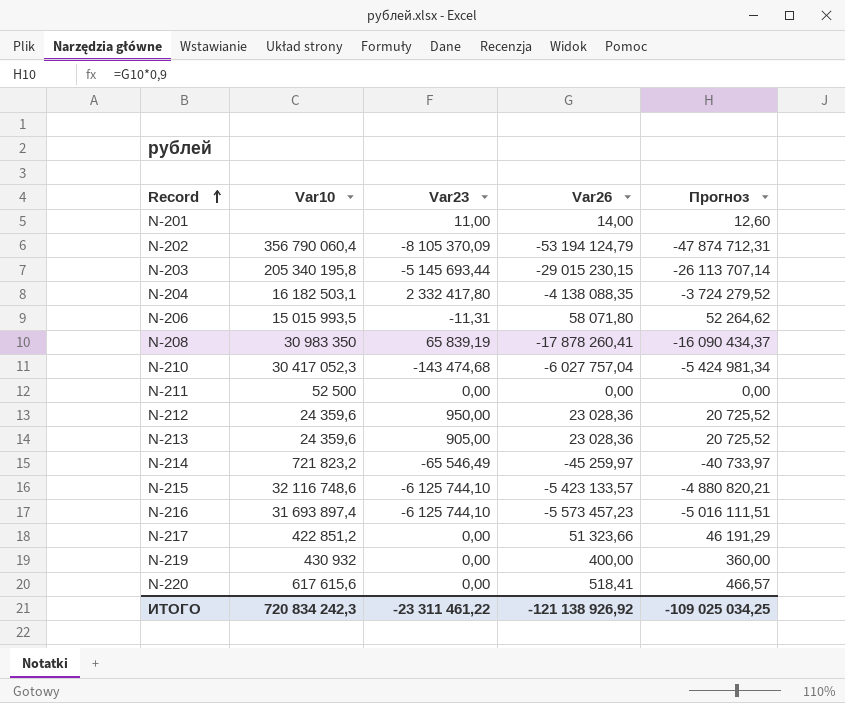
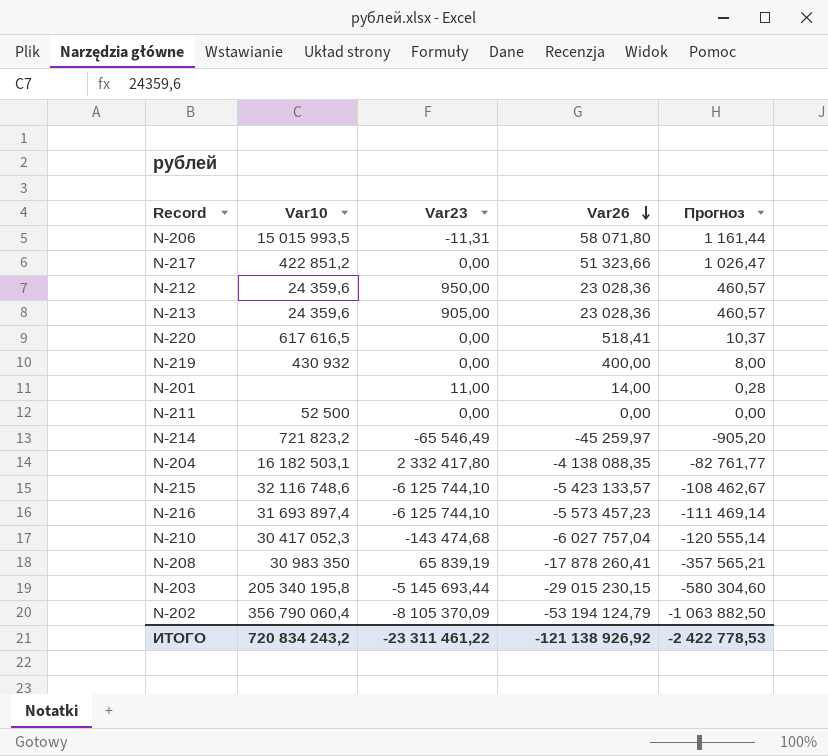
row order: Record ascending -> Var26 descending
column Прогноз | formula: [Var26] * 0,9 -> [Var26] * 0,02
N-220 | Var10: 617 615,6 -> 617 616,5
ИТОГО | Var10: 720 834 242,3 -> 720 834 243,2
ИТОГО | Прогноз: -109 025 034,25 -> -2 422 778,53

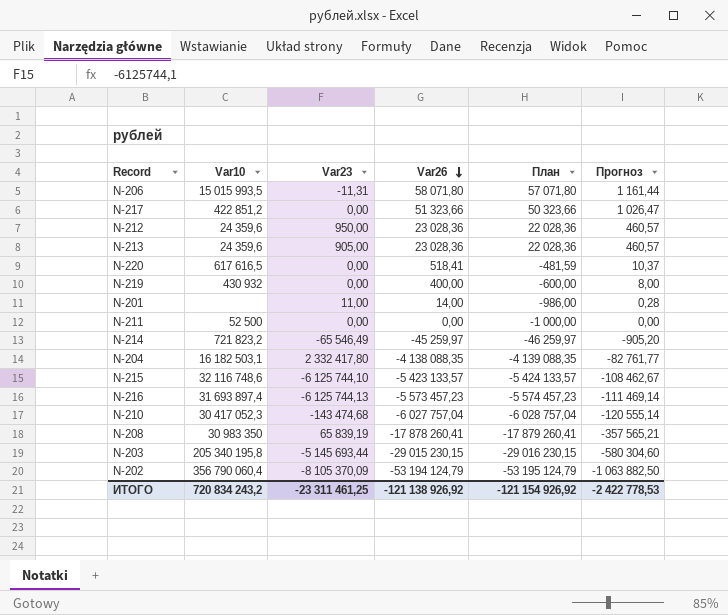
column План | formula: none -> [Var26] - 1000
N-216 | Var23: -6 125 744,10 -> -6 125 744,13
ИТОГО | Var23: -23 311 461,22 -> -23 311 461,25

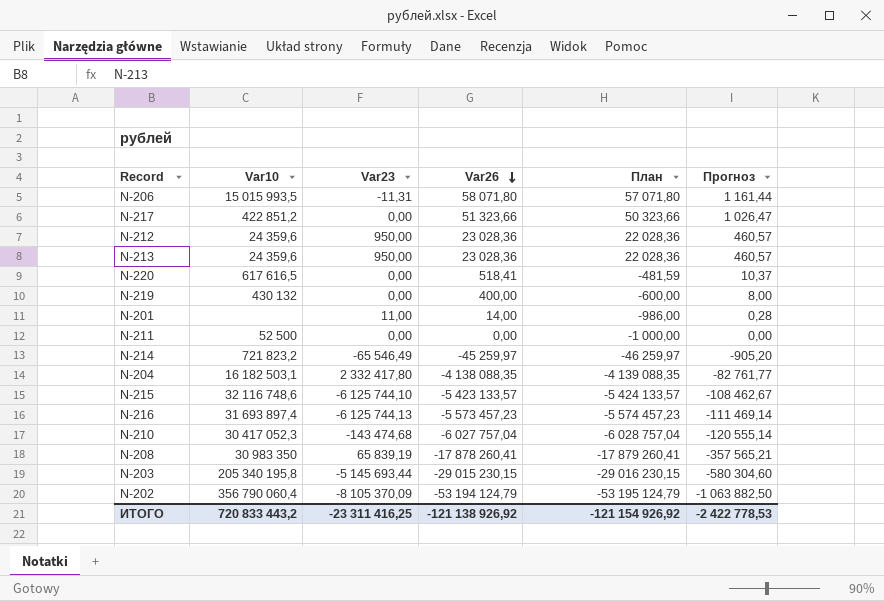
N-213 | Var23: 905,00 -> 950,00
N-219 | Var10: 430 932 -> 430 132
ИТОГО | Var10: 720 834 243,2 -> 720 833 443,2
ИТОГО | Var23: -23 311 461,25 -> -23 311 416,25

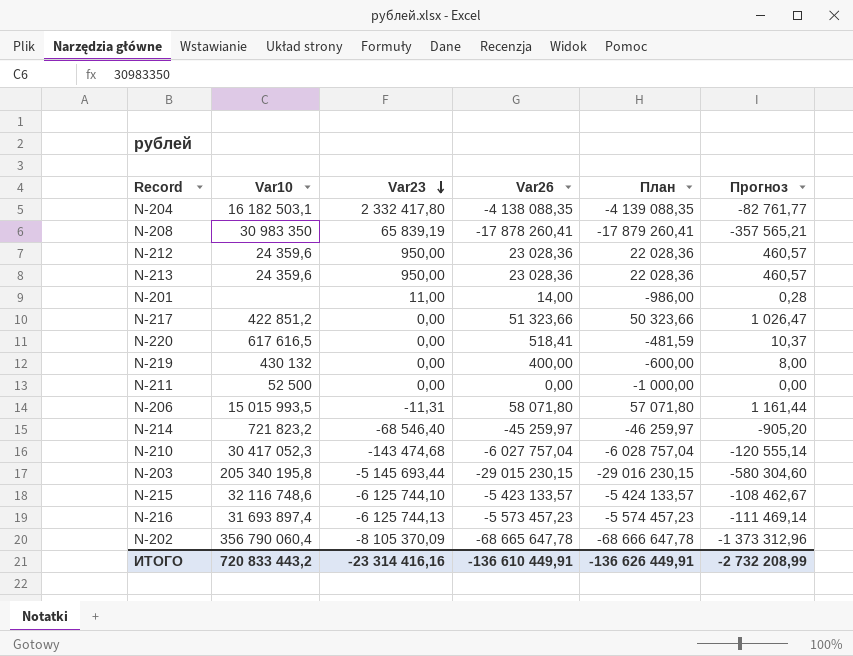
row order: Var26 descending -> Var23 descending
N-214 | Var23: -65 546,49 -> -68 546,40
N-202 | Var26: -53 194 124,79 -> -68 665 647,78
N-202 | План: -53 195 124,79 -> -68 666 647,78
N-202 | Прогноз: -1 063 882,50 -> -1 373 312,96
ИТОГО | Var23: -23 311 416,25 -> -23 314 416,16
ИТОГО | Var26: -121 138 926,92 -> -136 610 449,91
ИТОГО | План: -121 154 926,92 -> -136 626 449,91
ИТОГО | Прогноз: -2 422 778,53 -> -2 732 208,99

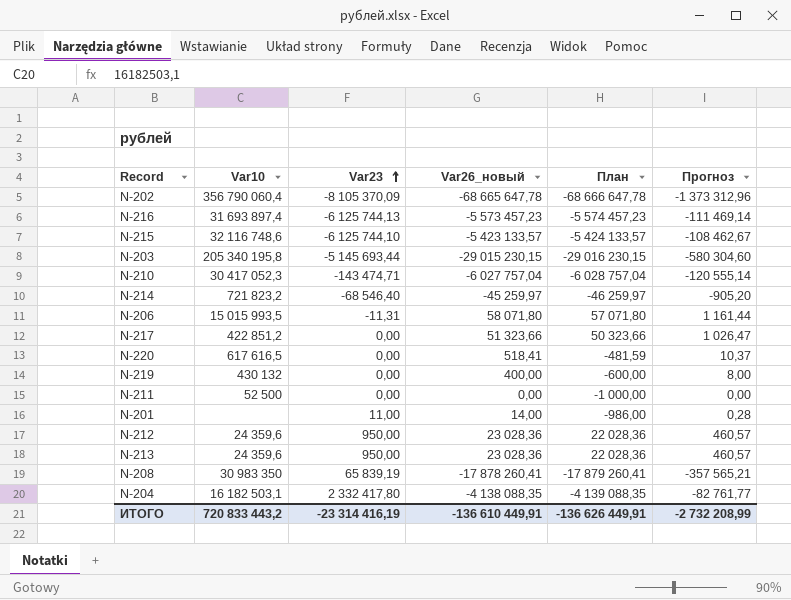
row order: Var23 descending -> Var23 ascending
column name: Var26 -> Var26_новый
N-210 | Var23: -143 474,68 -> -143 474,71
ИТОГО | Var23: -23 314 416,16 -> -23 314 416,19

